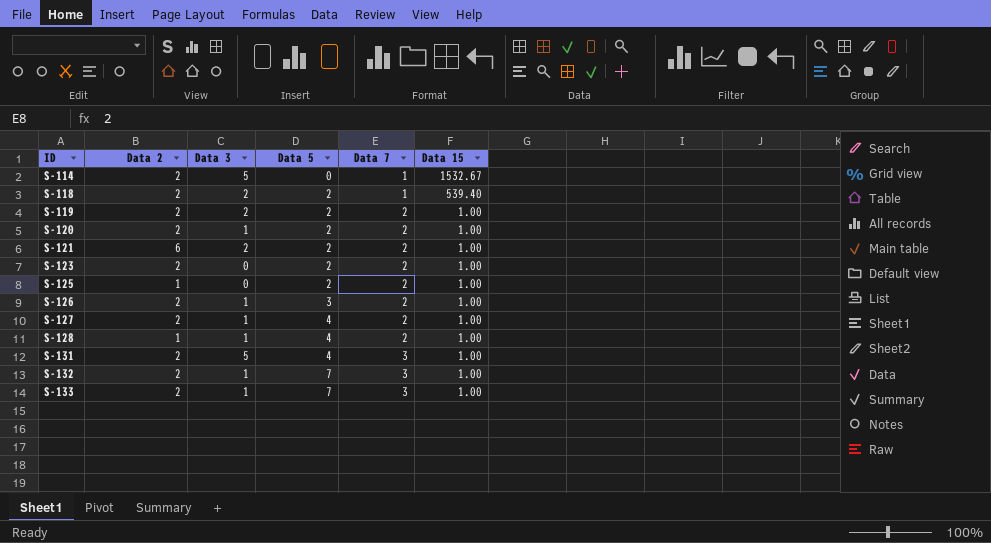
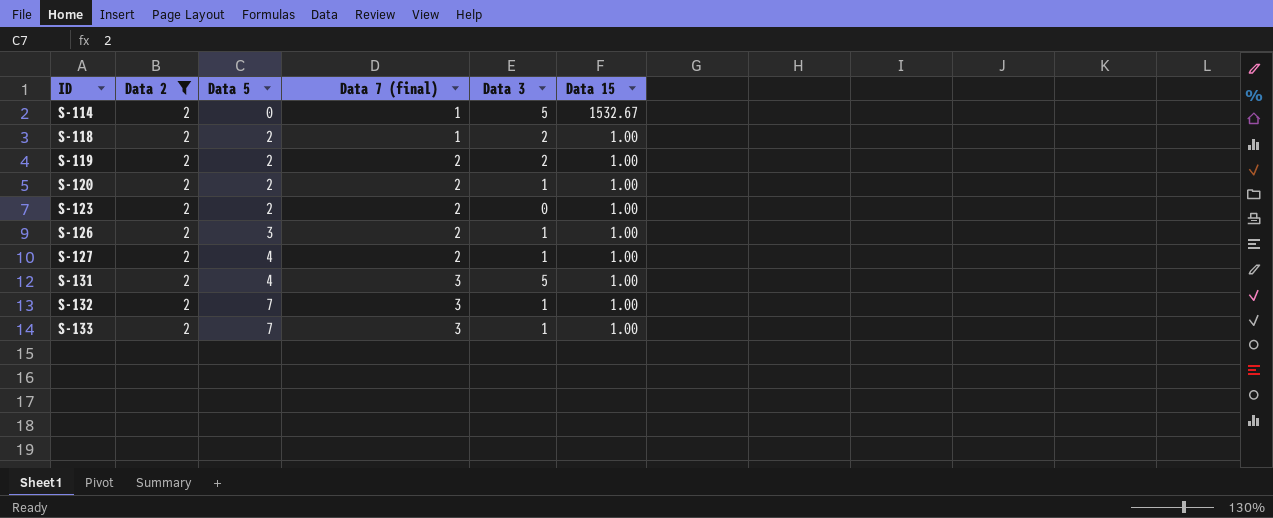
filter: none -> Data 2 = 2
column name: Data 7 -> Data 7 (final)
column Data 3 | position: 3 -> 5
S-118 | Data 15: 539.40 -> 1.00

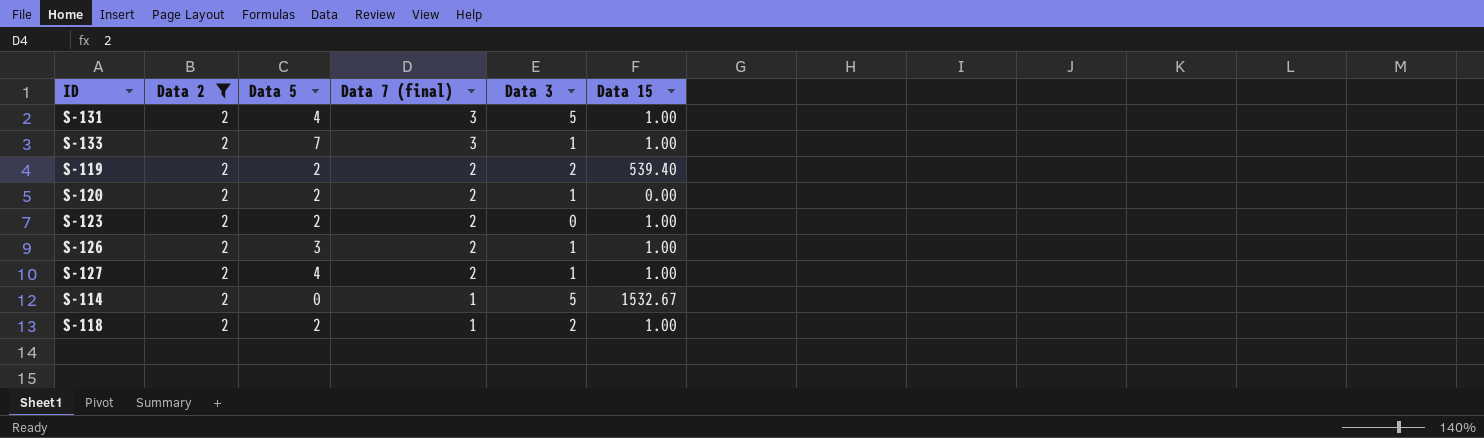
row order: ID ascending -> Data 7 (final) descending
row S-132: 2 | 7 | 3 | 1 | 1.00 -> none
S-119 | Data 15: 1.00 -> 539.40
S-120 | Data 15: 1.00 -> 0.00

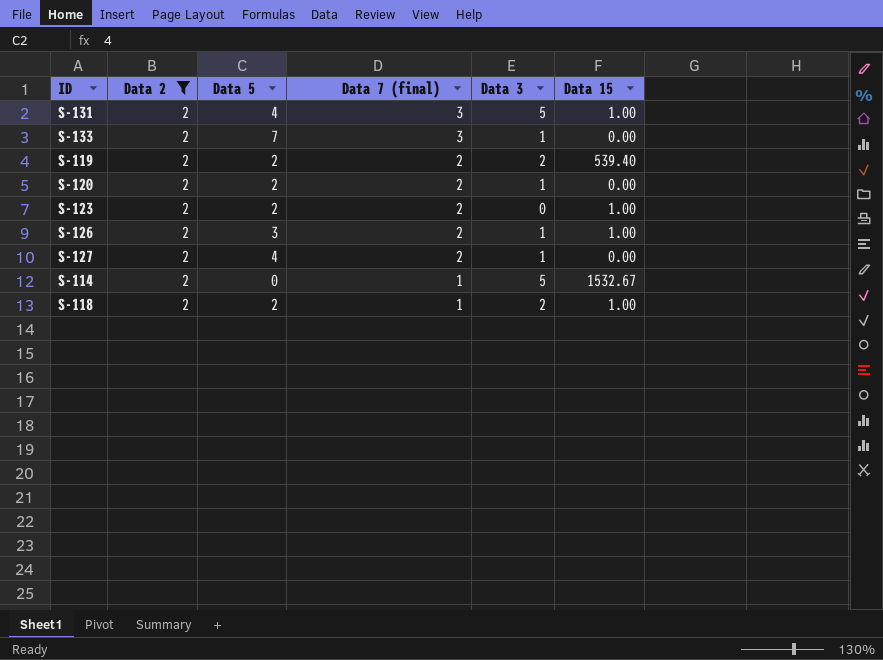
S-133 | Data 15: 1.00 -> 0.00
S-127 | Data 15: 1.00 -> 0.00

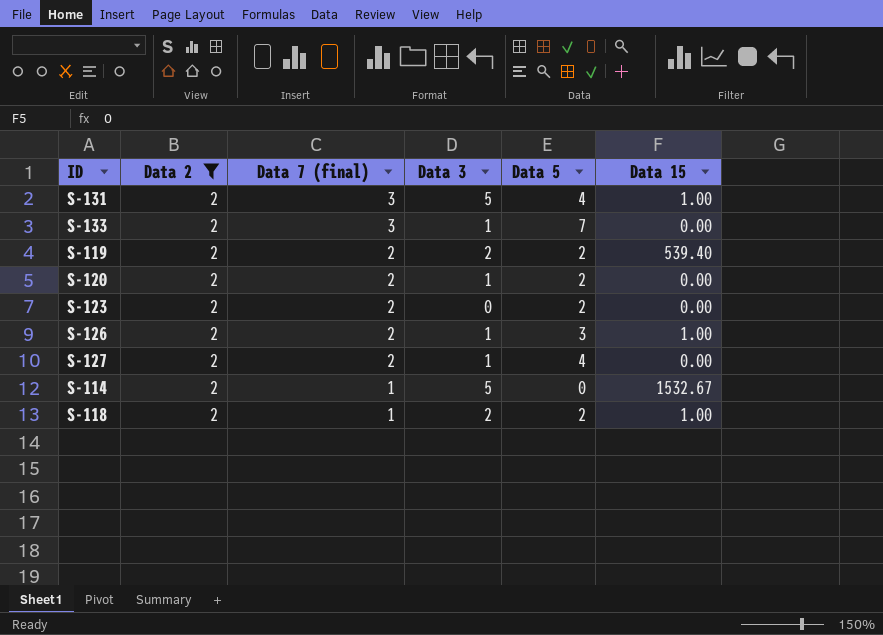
column Data 5 | position: 3 -> 5
S-123 | Data 15: 1.00 -> 0.00

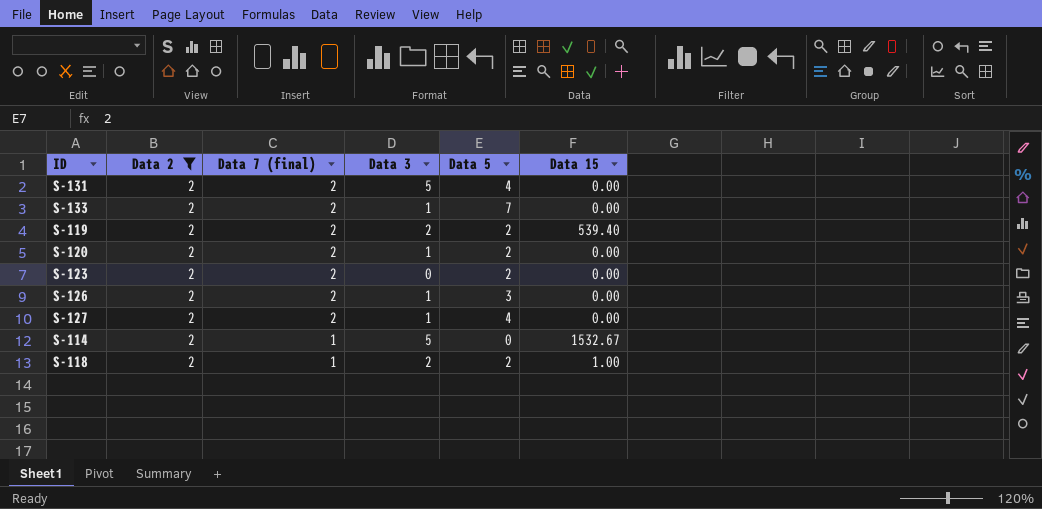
S-131 | Data 7 (final): 3 -> 2
S-131 | Data 15: 1.00 -> 0.00
S-133 | Data 7 (final): 3 -> 2
S-126 | Data 15: 1.00 -> 0.00

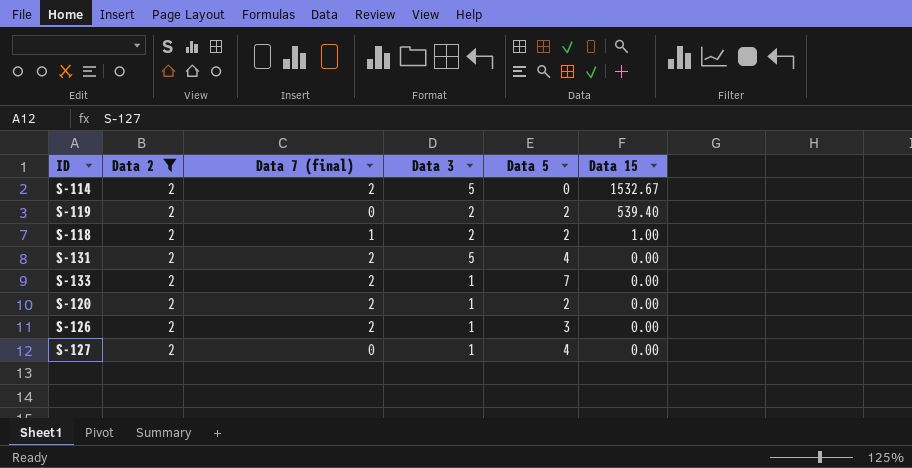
row order: Data 7 (final) descending -> Data 15 descending
row S-123: 2 | 2 | 0 | 2 | 0.00 -> none
S-114 | Data 7 (final): 1 -> 2
S-119 | Data 7 (final): 2 -> 0
S-127 | Data 7 (final): 2 -> 0

